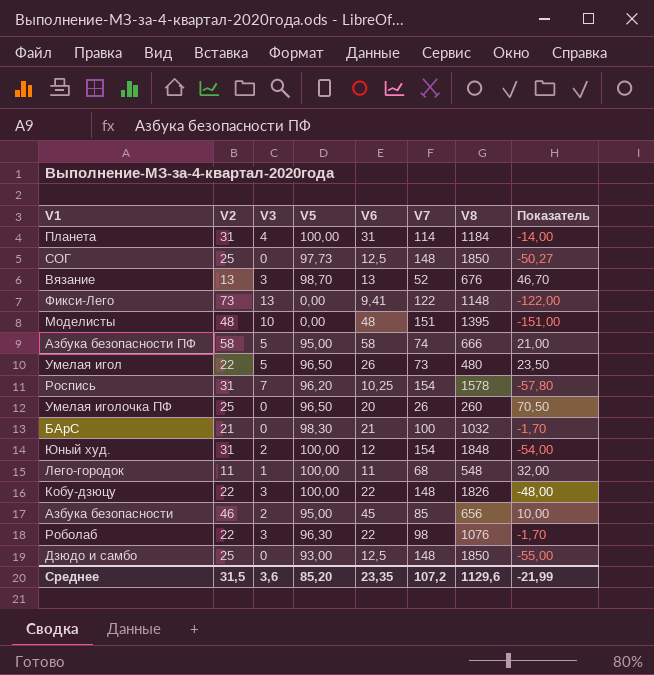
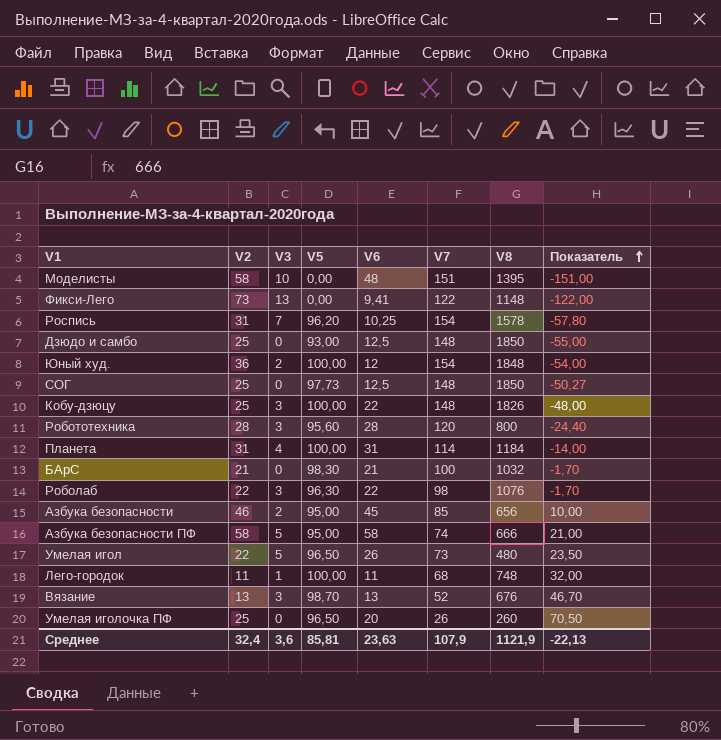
row order: none -> Показатель ascending
Моделисты | V2: 48 -> 58
Юный худ. | V2: 31 -> 36
Кобу-дзюцу | V2: 22 -> 25
row Робототехника: none -> 28 | 3 | 95,60 | 28 | 120 | 800 | -24,40
Лего-городок | V8: 548 -> 748
Среднее | V2: 31,5 -> 32,4
Среднее | V5: 85,20 -> 85,81
Среднее | V6: 23,35 -> 23,63
Среднее | V7: 107,2 -> 107,9
Среднее | V8: 1129,6 -> 1121,9
Среднее | Показатель: -21,99 -> -22,13

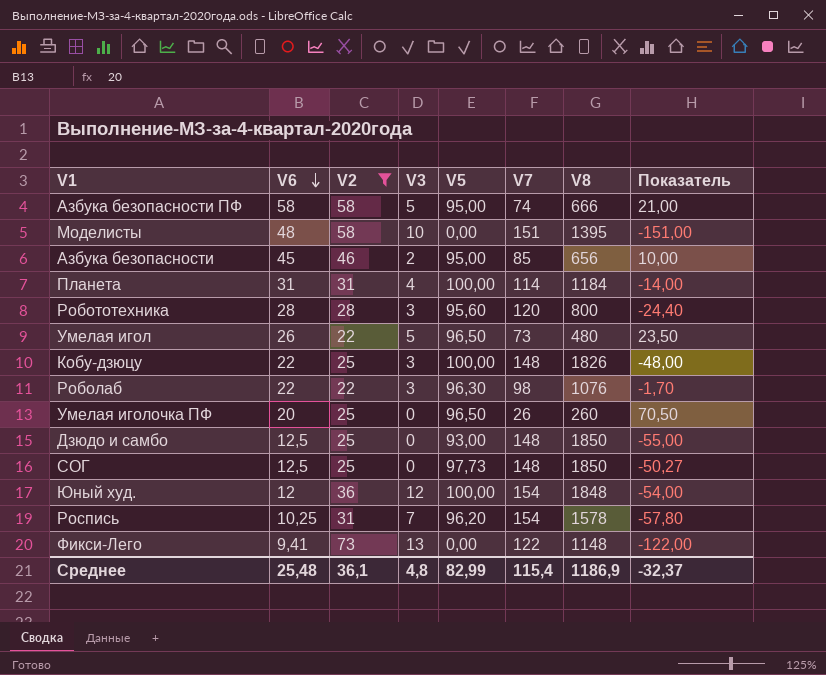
filter: none -> V2 >= 22
row order: Показатель ascending -> V6 descending
column V6 | position: 5 -> 2
Юный худ. | V3: 2 -> 12
Среднее | V6: 23,63 -> 25,48
Среднее | V2: 32,4 -> 36,1
Среднее | V3: 3,6 -> 4,8
Среднее | V5: 85,81 -> 82,99
Среднее | V7: 107,9 -> 115,4
Среднее | V8: 1121,9 -> 1186,9
Среднее | Показатель: -22,13 -> -32,37

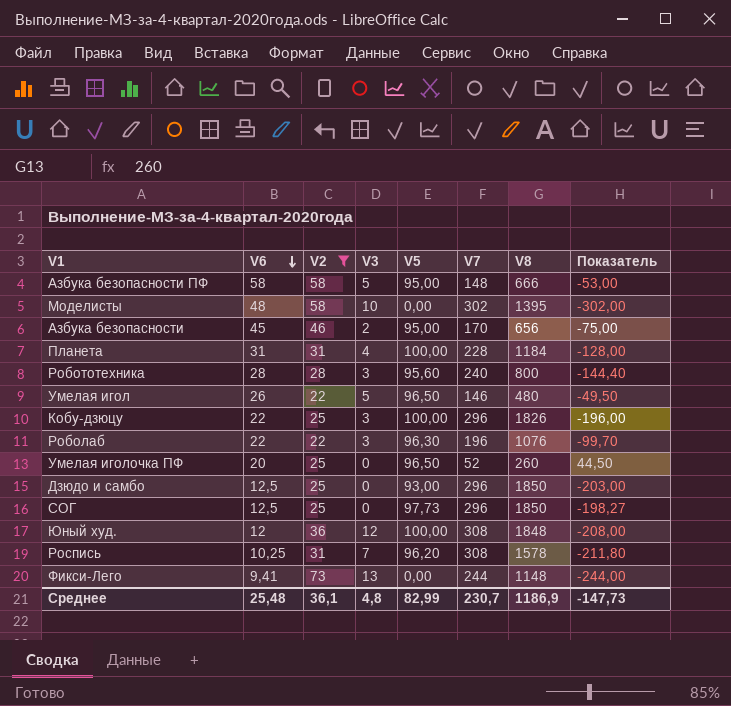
Азбука безопасности ПФ | V7: 74 -> 148
Азбука безопасности ПФ | Показатель: 21,00 -> -53,00
Моделисты | V7: 151 -> 302
Моделисты | Показатель: -151,00 -> -302,00
Азбука безопасности | V7: 85 -> 170
Азбука безопасности | Показатель: 10,00 -> -75,00
Планета | V7: 114 -> 228
Планета | Показатель: -14,00 -> -128,00
Робототехника | V7: 120 -> 240
Робототехника | Показатель: -24,40 -> -144,40
Умелая игол | V7: 73 -> 146
Умелая игол | Показатель: 23,50 -> -49,50
Кобу-дзюцу | V7: 148 -> 296
Кобу-дзюцу | Показатель: -48,00 -> -196,00
Роболаб | V7: 98 -> 196
Роболаб | Показатель: -1,70 -> -99,70
Умелая иголочка ПФ | V7: 26 -> 52
Умелая иголочка ПФ | Показатель: 70,50 -> 44,50
Дзюдо и самбо | V7: 148 -> 296
Дзюдо и самбо | Показатель: -55,00 -> -203,00
СОГ | V7: 148 -> 296
СОГ | Показатель: -50,27 -> -198,27
Юный худ. | V7: 154 -> 308
Юный худ. | Показатель: -54,00 -> -208,00
Роспись | V7: 154 -> 308
Роспись | Показатель: -57,80 -> -211,80
Фикси-Лего | V7: 122 -> 244
Фикси-Лего | Показатель: -122,00 -> -244,00
Среднее | V7: 115,4 -> 230,7
Среднее | Показатель: -32,37 -> -147,73

